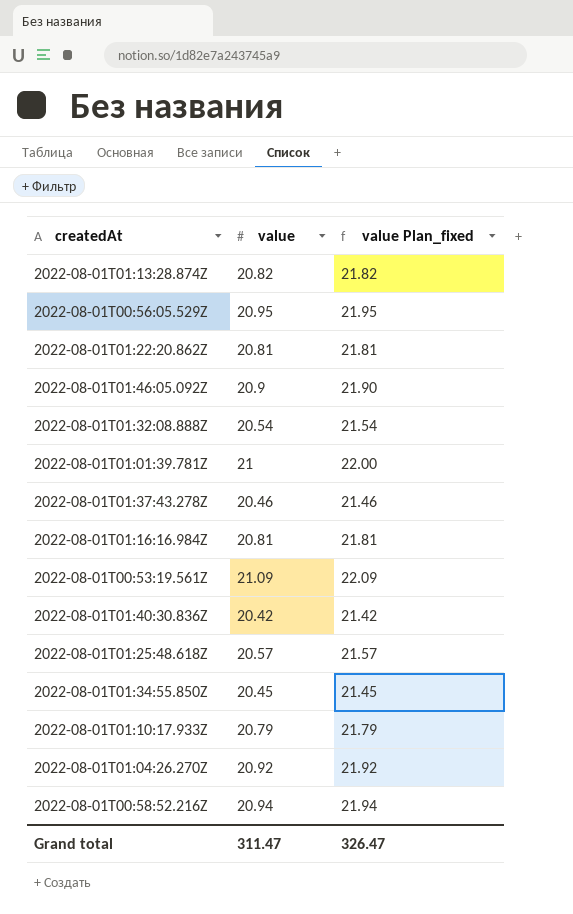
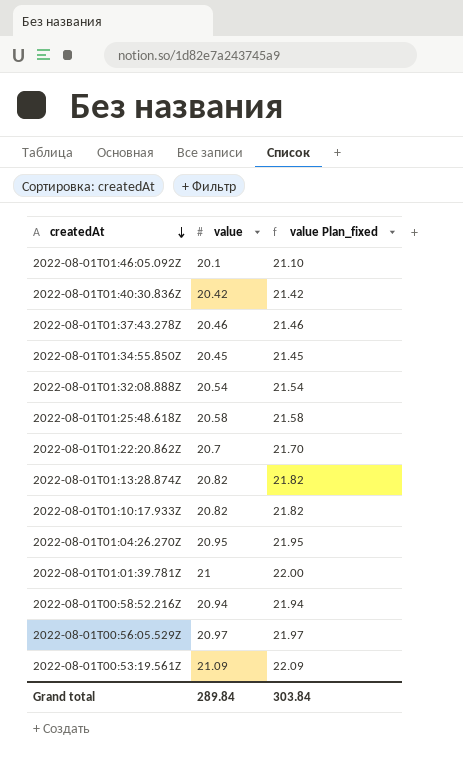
row order: none -> createdAt descending
row 2022-08-01T01:16:16.984Z: 20.81 | 21.81 -> none
2022-08-01T01:46:05.092Z | value: 20.9 -> 20.1
2022-08-01T01:46:05.092Z | value Plan_fixed: 21.90 -> 21.10
2022-08-01T01:25:48.618Z | value: 20.57 -> 20.58
2022-08-01T01:25:48.618Z | value Plan_fixed: 21.57 -> 21.58
2022-08-01T01:22:20.862Z | value: 20.81 -> 20.7
2022-08-01T01:22:20.862Z | value Plan_fixed: 21.81 -> 21.70
2022-08-01T01:10:17.933Z | value: 20.79 -> 20.82
2022-08-01T01:10:17.933Z | value Plan_fixed: 21.79 -> 21.82
2022-08-01T01:04:26.270Z | value: 20.92 -> 20.95
2022-08-01T01:04:26.270Z | value Plan_fixed: 21.92 -> 21.95
2022-08-01T00:56:05.529Z | value: 20.95 -> 20.97
2022-08-01T00:56:05.529Z | value Plan_fixed: 21.95 -> 21.97
Grand total | value: 311.47 -> 289.84
Grand total | value Plan_fixed: 326.47 -> 303.84

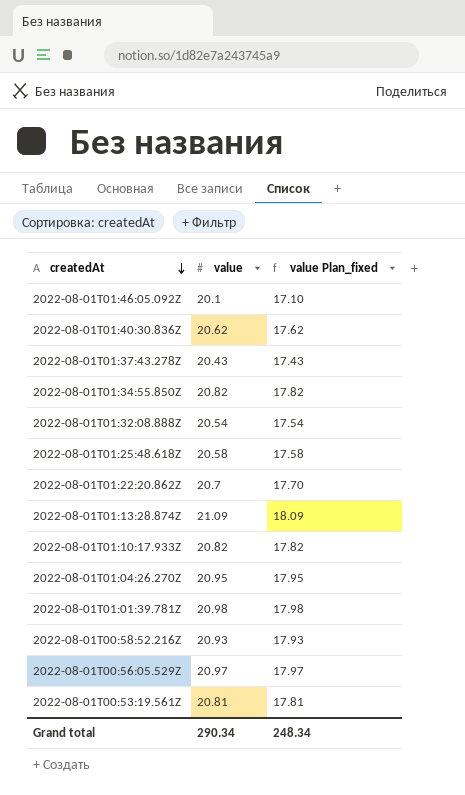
column value Plan_fixed | formula: [value] + 1 -> [value] - 3
2022-08-01T01:40:30.836Z | value: 20.42 -> 20.62
2022-08-01T01:37:43.278Z | value: 20.46 -> 20.43
2022-08-01T01:34:55.850Z | value: 20.45 -> 20.82
2022-08-01T01:13:28.874Z | value: 20.82 -> 21.09
2022-08-01T01:01:39.781Z | value: 21 -> 20.98
2022-08-01T00:58:52.216Z | value: 20.94 -> 20.93
2022-08-01T00:53:19.561Z | value: 21.09 -> 20.81
Grand total | value: 289.84 -> 290.34
Grand total | value Plan_fixed: 303.84 -> 248.34

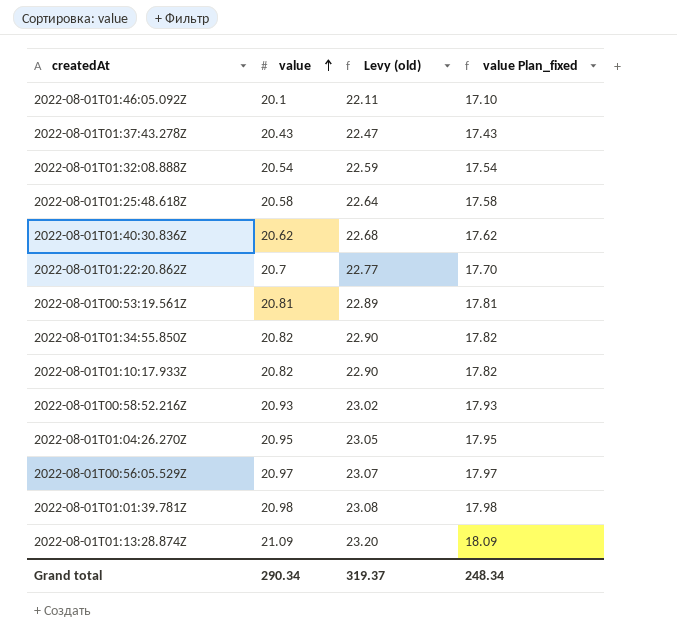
row order: createdAt descending -> value ascending
column Levy (old) | formula: none -> [value] * 1.1

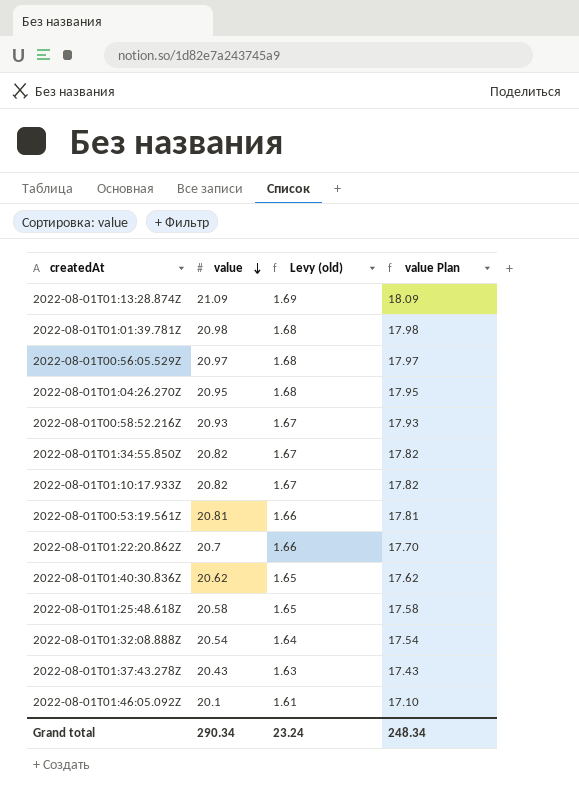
row order: value ascending -> value descending
column Levy (old) | formula: [value] * 1.1 -> [value] * 0.08
column name: value Plan_fixed -> value Plan
Grand total | Levy (old): 319.37 -> 23.24

